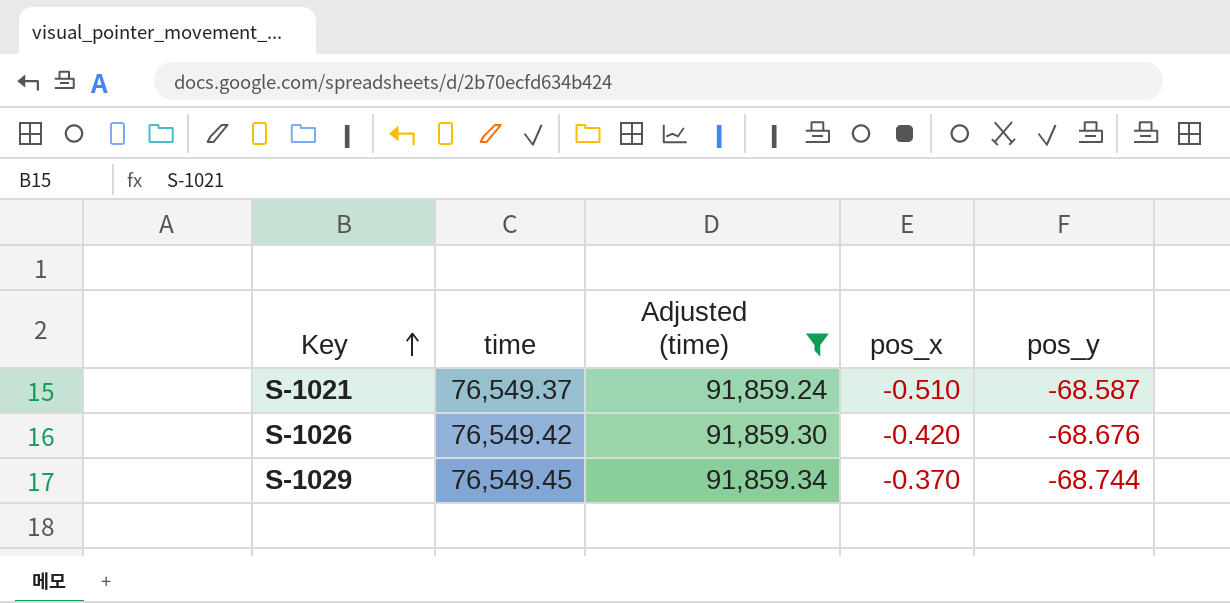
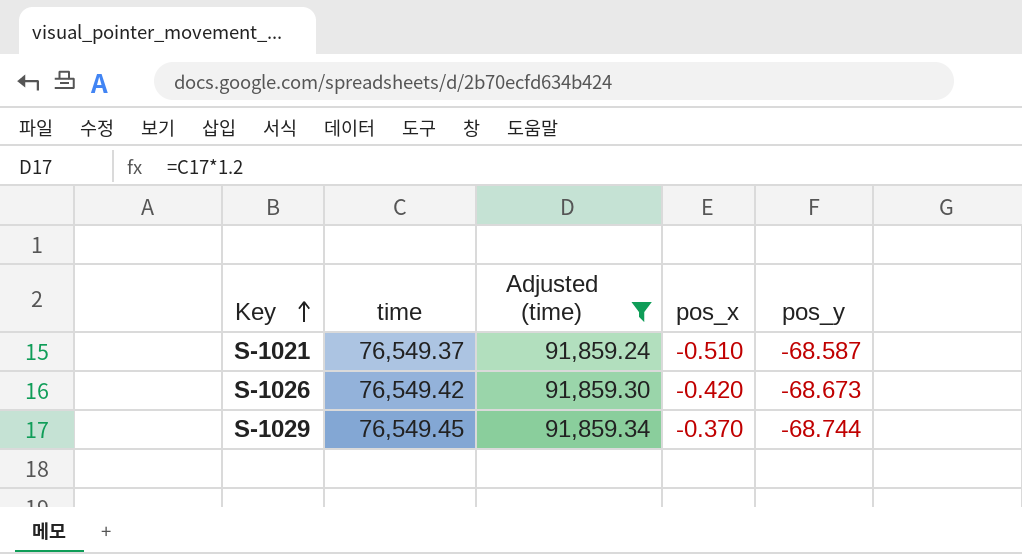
S-1026 | pos_y: -68.676 -> -68.673

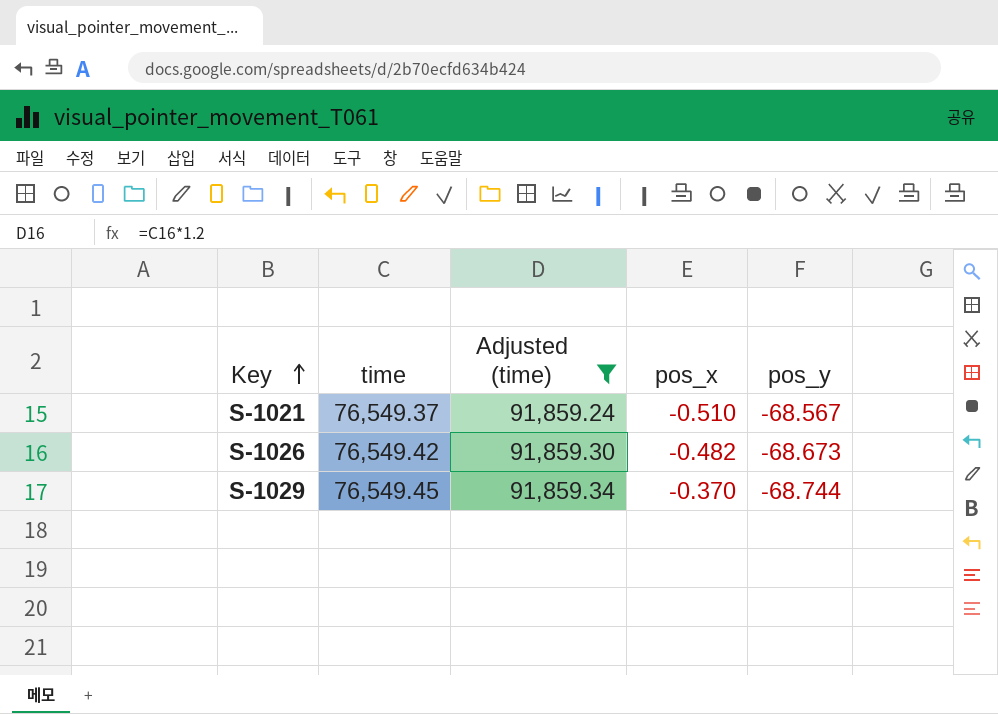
S-1021 | pos_y: -68.587 -> -68.567
S-1026 | pos_x: -0.420 -> -0.482

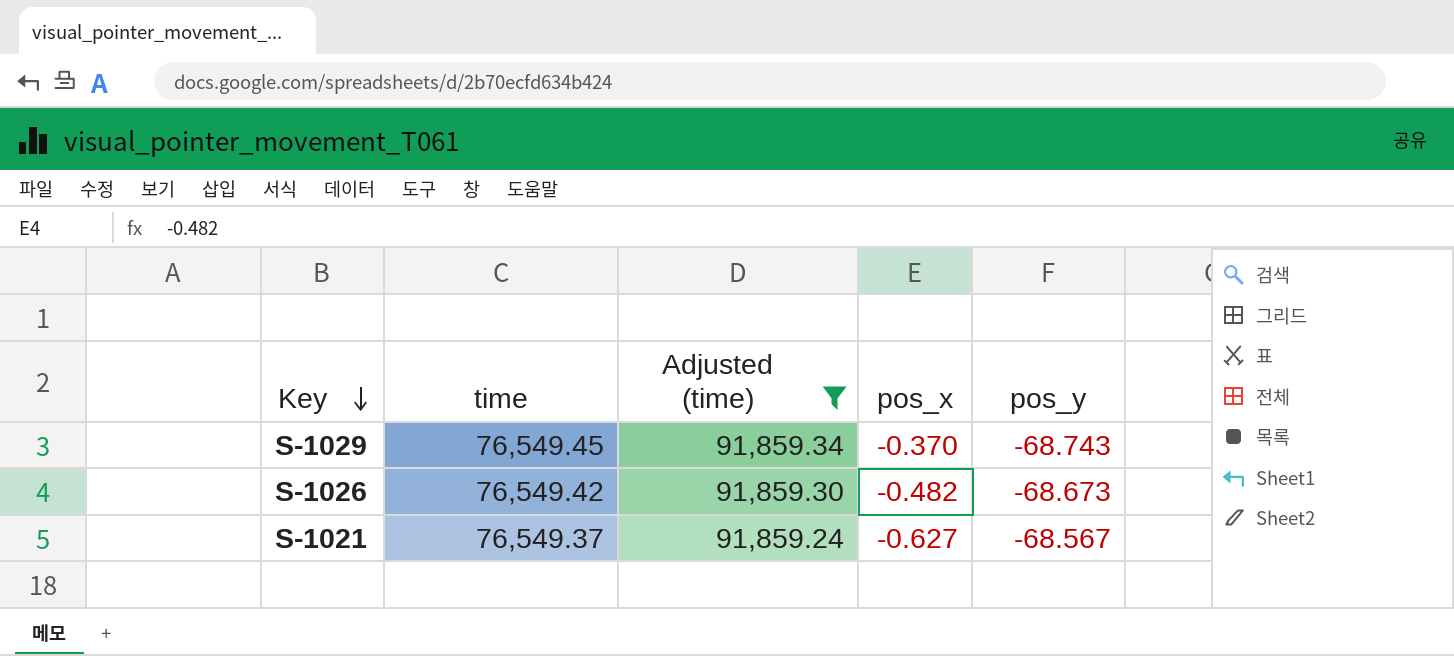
row order: Key ascending -> Key descending
S-1029 | pos_y: -68.744 -> -68.743
S-1021 | pos_x: -0.510 -> -0.627

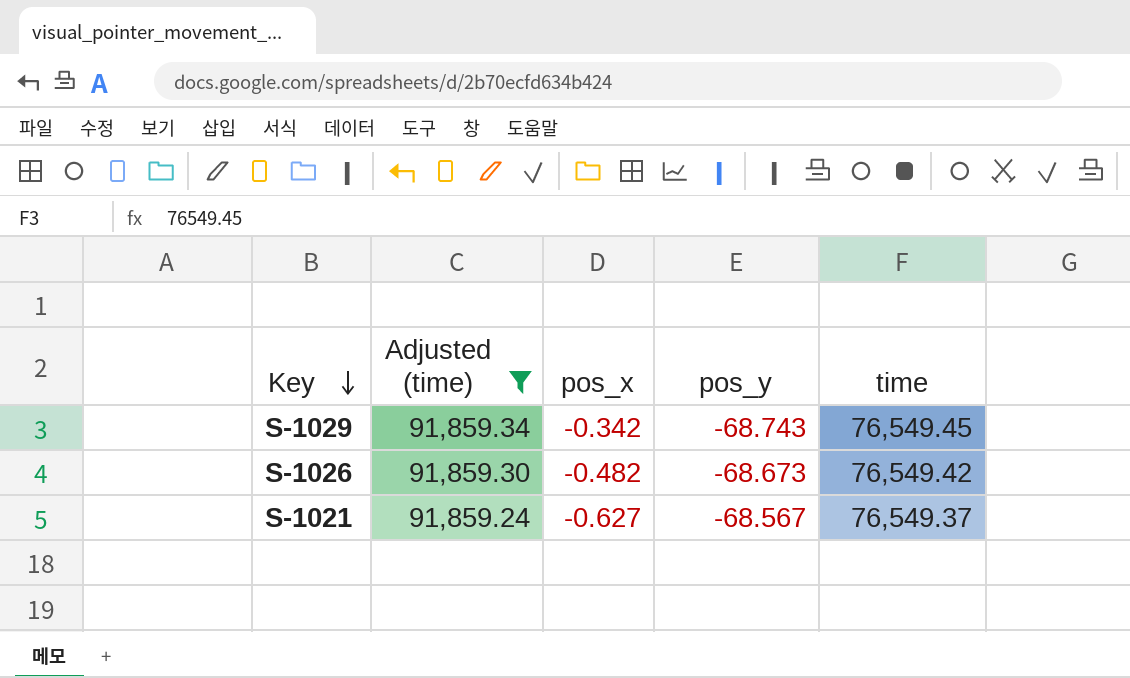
column time | position: 2 -> 5
S-1029 | pos_x: -0.370 -> -0.342

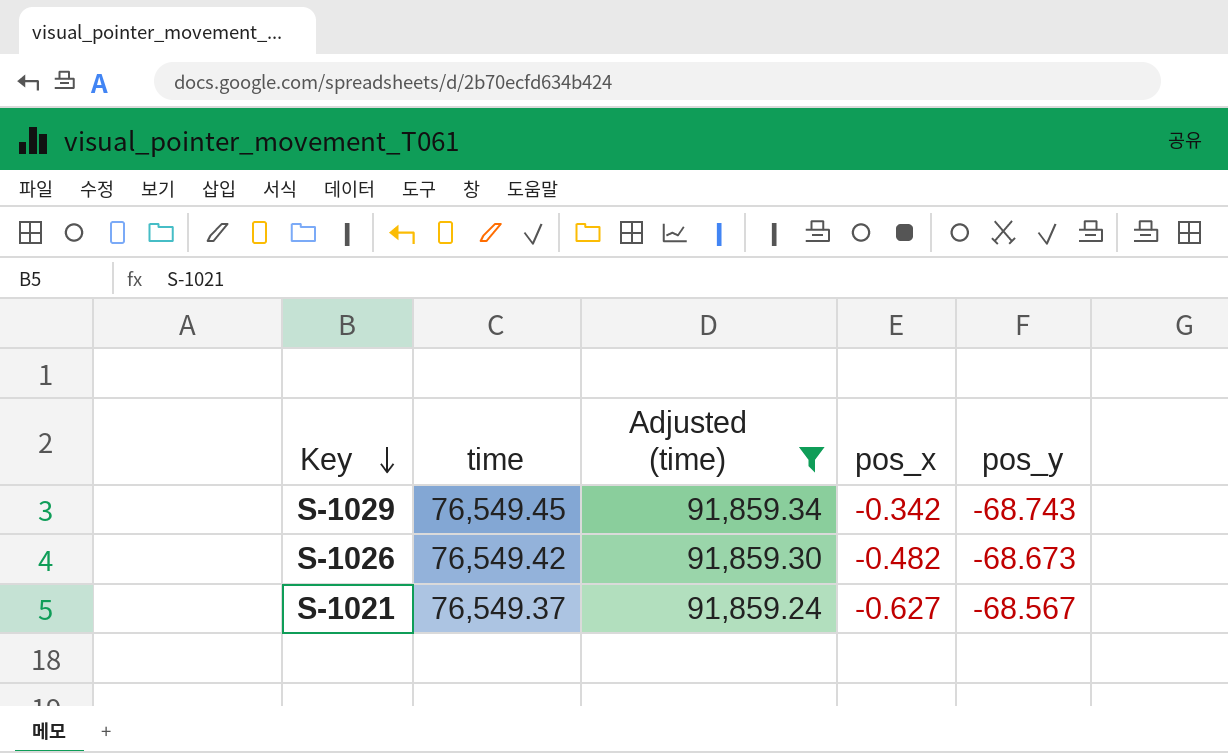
column time | position: 5 -> 2

